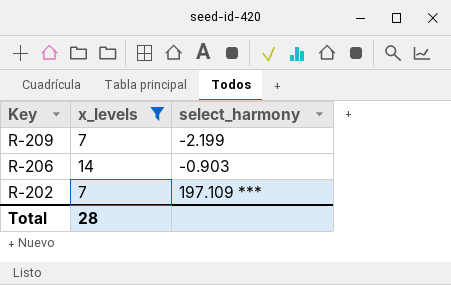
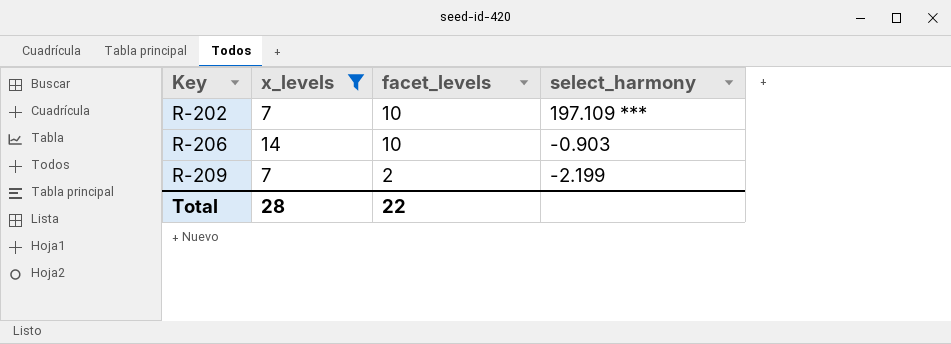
row order: Key descending -> Key ascending
column facet_levels | position: none -> 3

